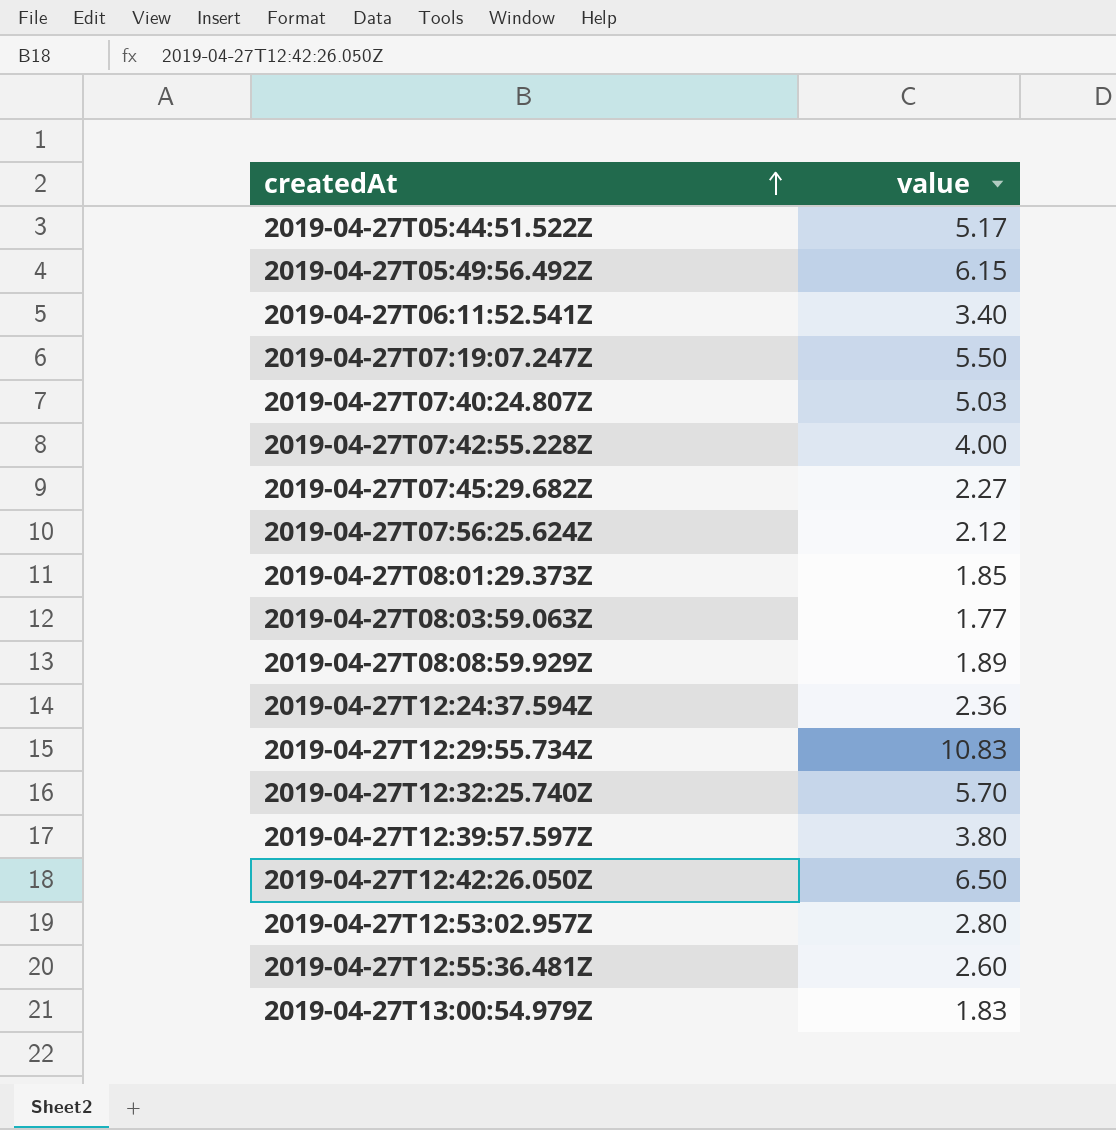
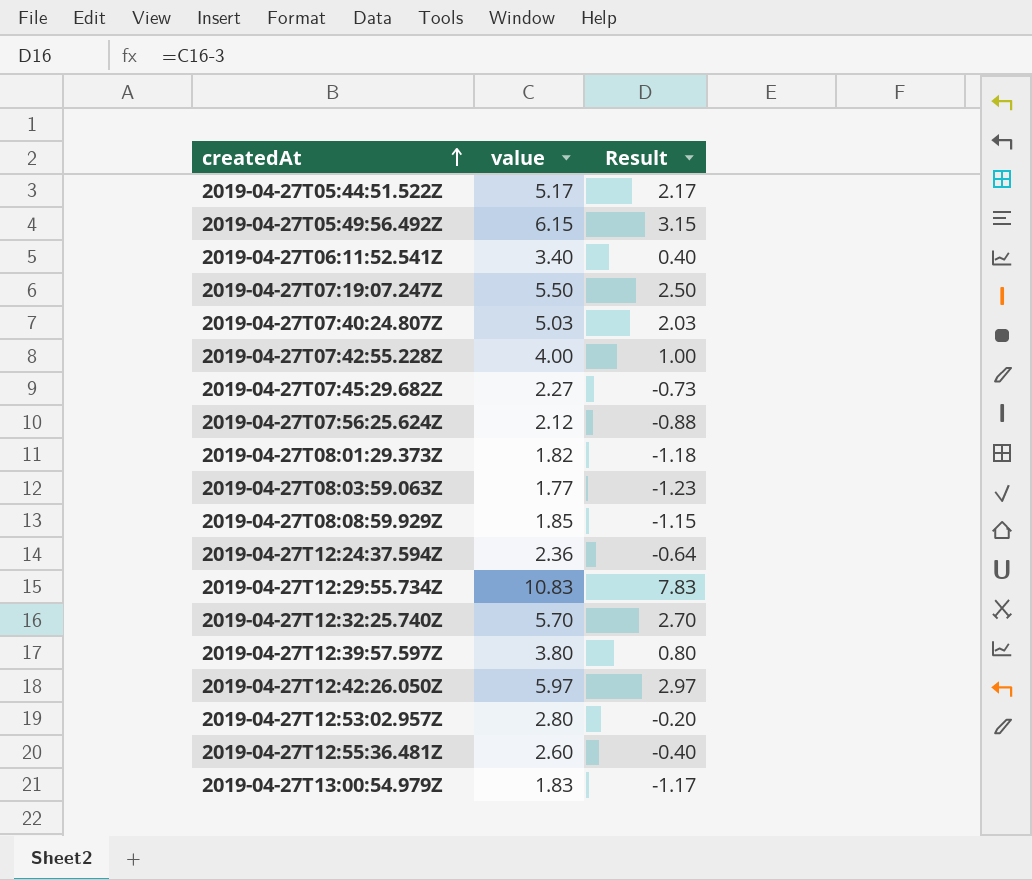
column Result | formula: none -> [value] - 3
2019-04-27T08:01:29.373Z | value: 1.85 -> 1.82
2019-04-27T08:08:59.929Z | value: 1.89 -> 1.85
2019-04-27T12:42:26.050Z | value: 6.50 -> 5.97

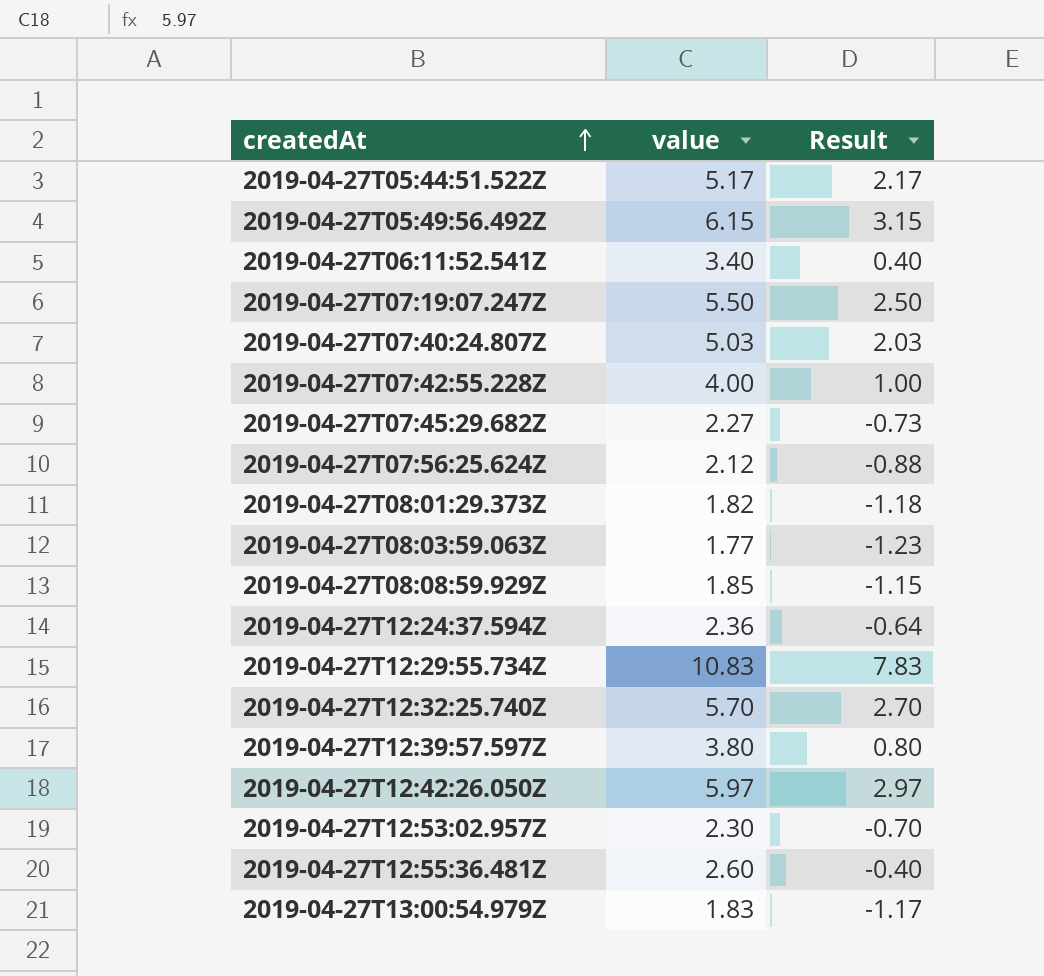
2019-04-27T12:53:02.957Z | value: 2.80 -> 2.30
2019-04-27T12:53:02.957Z | Result: -0.20 -> -0.70

